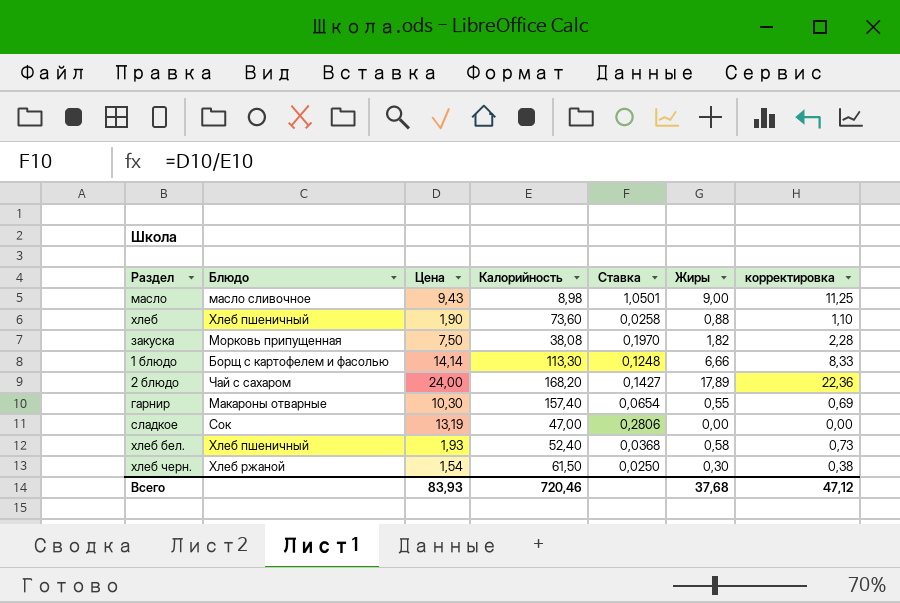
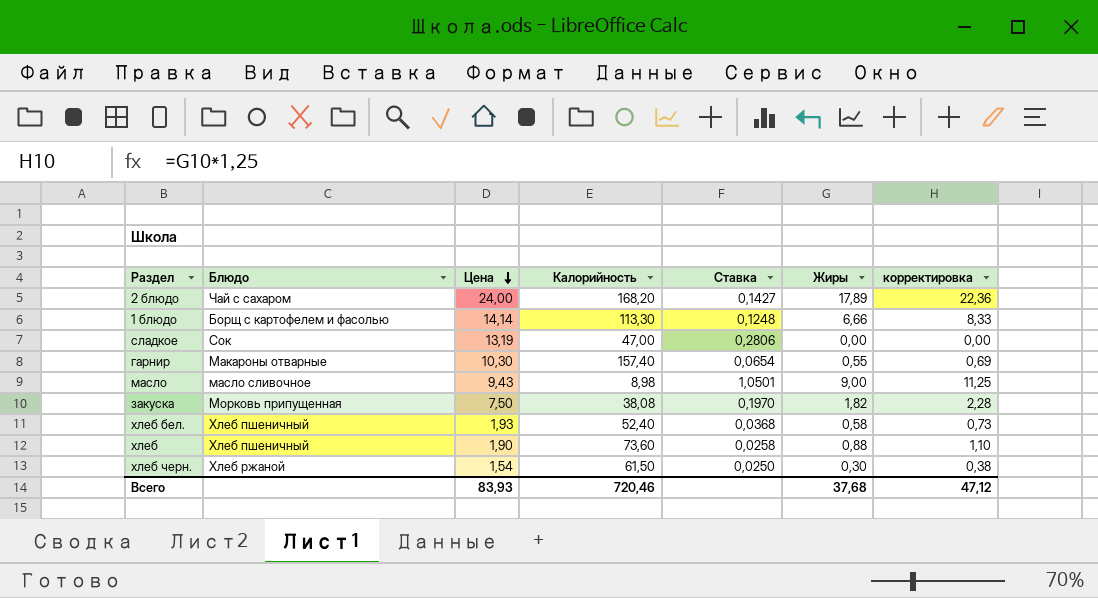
row order: none -> Цена descending

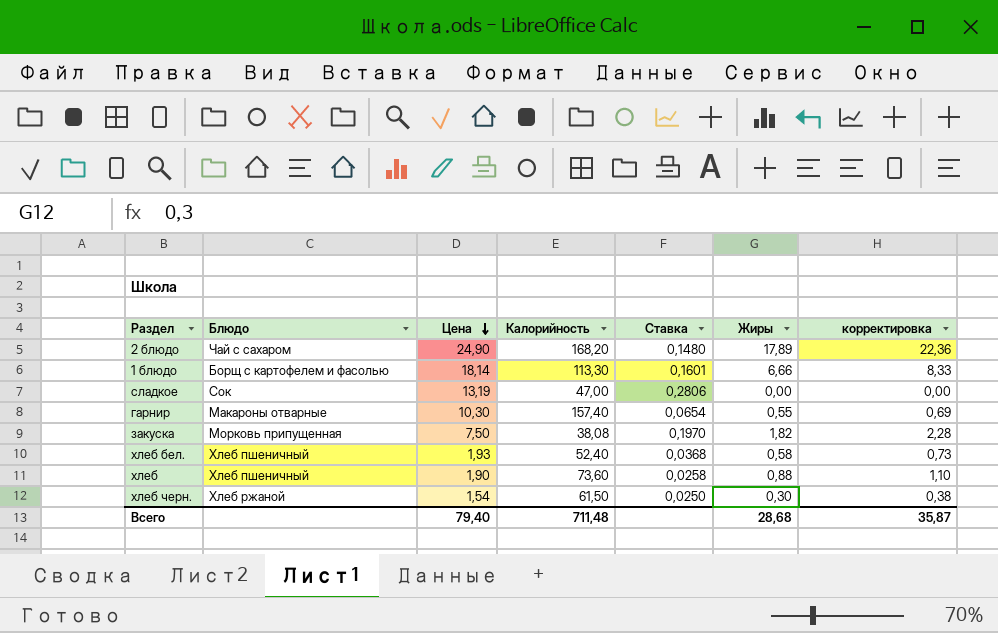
row масло: масло сливочное | 9,43 | 8,98 | 1,0501 | 9,00 | 11,25 -> none
2 блюдо | Цена: 24,00 -> 24,90
2 блюдо | Ставка: 0,1427 -> 0,1480
1 блюдо | Цена: 14,14 -> 18,14
1 блюдо | Ставка: 0,1248 -> 0,1601
Всего | Цена: 83,93 -> 79,40
Всего | Калорийность: 720,46 -> 711,48
Всего | Жиры: 37,68 -> 28,68
Всего | корректировка: 47,12 -> 35,87

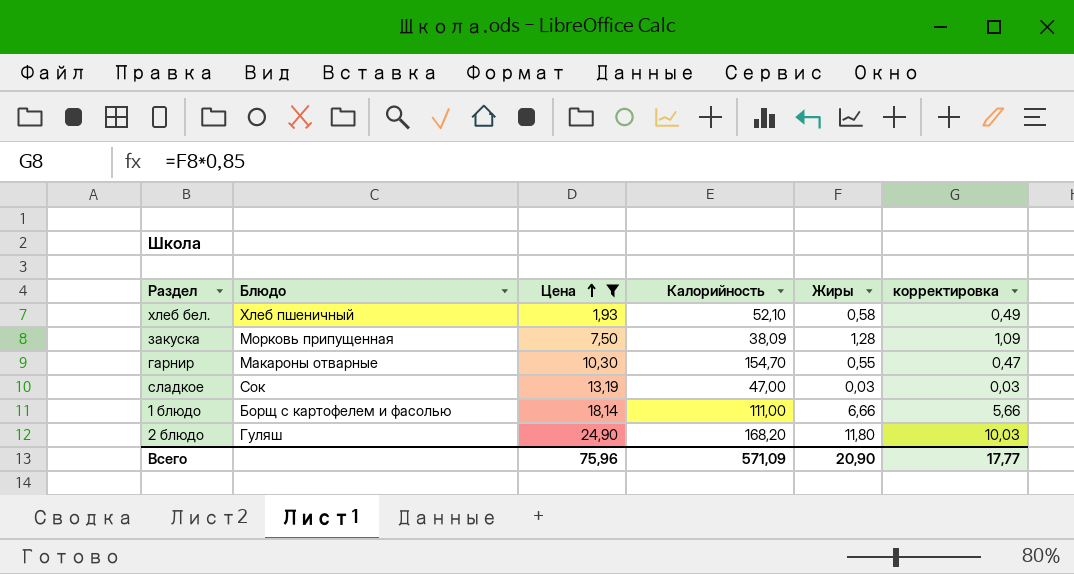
filter: none -> Цена >= 1,93
row order: Цена descending -> Цена ascending
column Ставка | formula: [Цена] / [Калорийность] -> none
column корректировка | formula: [Жиры] * 1,25 -> [Жиры] * 0,85
хлеб бел. | Калорийность: 52,40 -> 52,10
закуска | Калорийность: 38,08 -> 38,09
закуска | Жиры: 1,82 -> 1,28
гарнир | Калорийность: 157,40 -> 154,70
сладкое | Жиры: 0,00 -> 0,03
1 блюдо | Калорийность: 113,30 -> 111,00
2 блюдо | Блюдо: Чай с сахаром -> Гуляш
2 блюдо | Жиры: 17,89 -> 11,80
Всего | Цена: 79,40 -> 75,96
Всего | Калорийность: 711,48 -> 571,09
Всего | Жиры: 28,68 -> 20,90
Всего | корректировка: 35,87 -> 17,77

